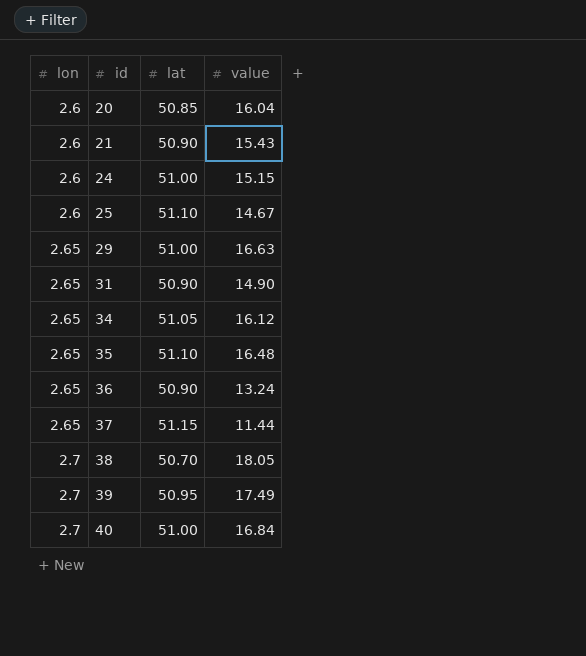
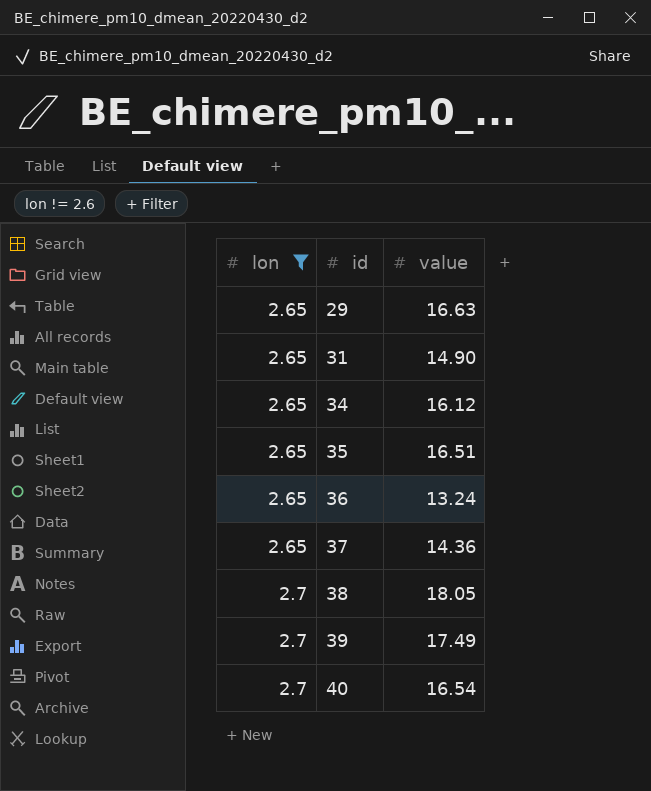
filter: none -> lon != 2.6
column lat | position: 3 -> none
35 | value: 16.48 -> 16.51
37 | value: 11.44 -> 14.36
40 | value: 16.84 -> 16.54

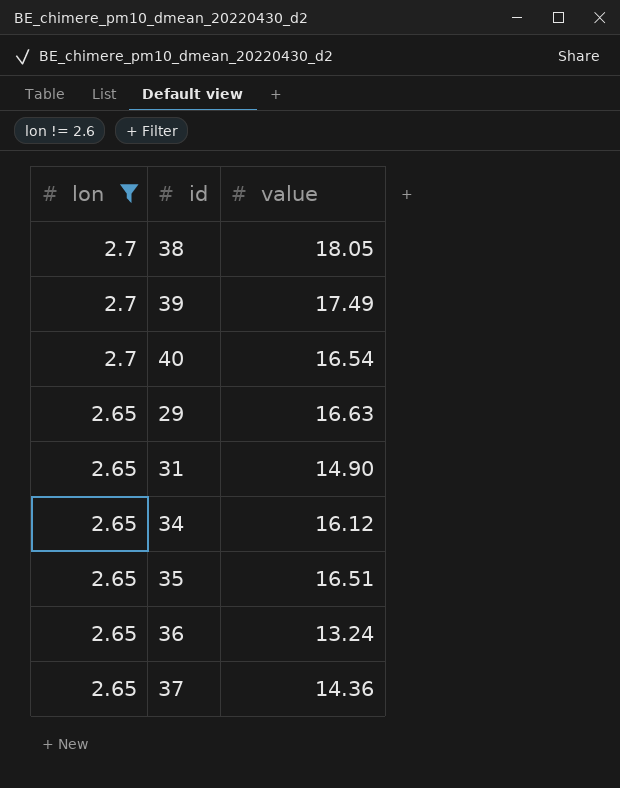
row order: lon ascending -> lon descending

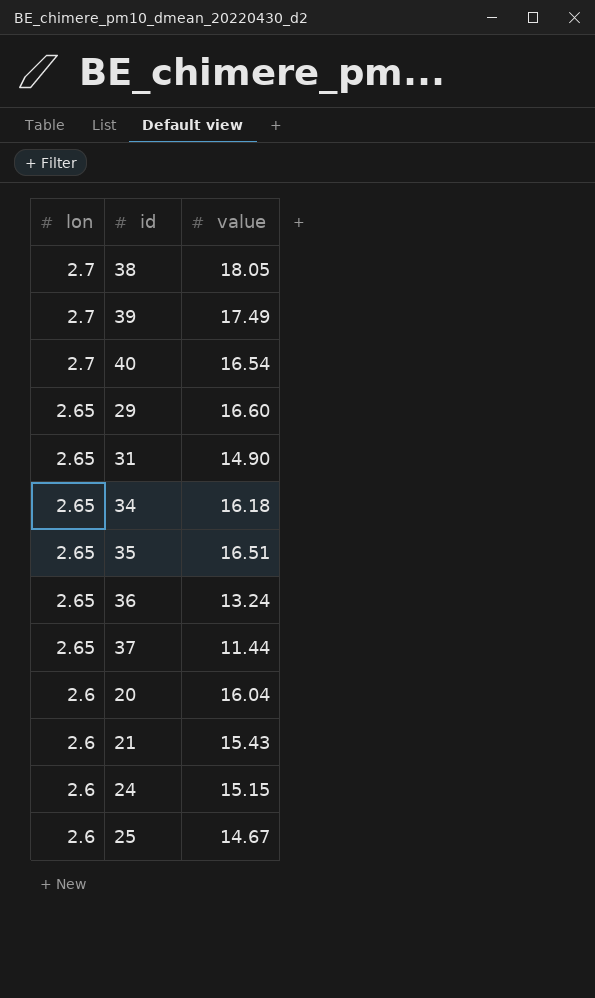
filter: lon != 2.6 -> none
29 | value: 16.63 -> 16.60
34 | value: 16.12 -> 16.18
37 | value: 14.36 -> 11.44

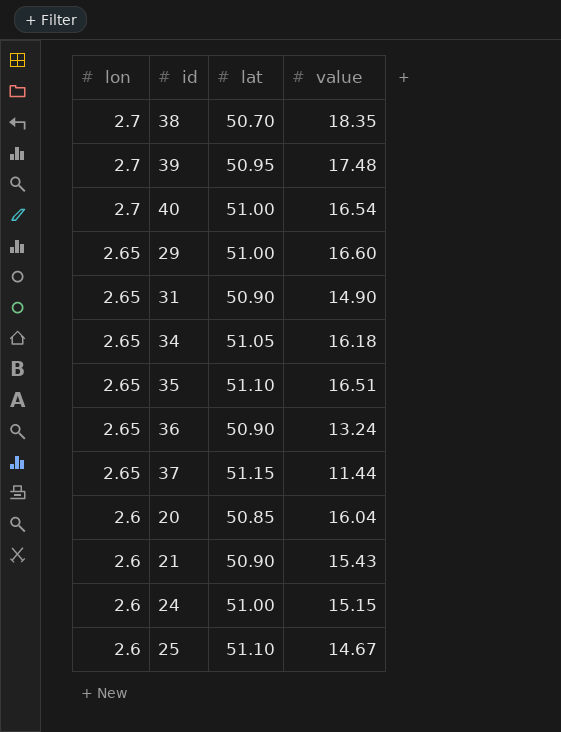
column lat | position: none -> 3
38 | value: 18.05 -> 18.35
39 | value: 17.49 -> 17.48

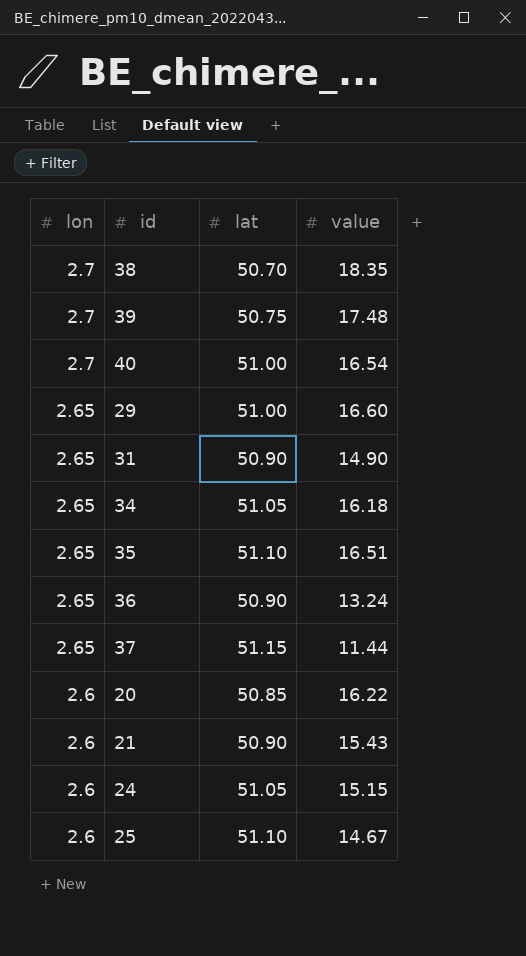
39 | lat: 50.95 -> 50.75
20 | value: 16.04 -> 16.22
24 | lat: 51.00 -> 51.05

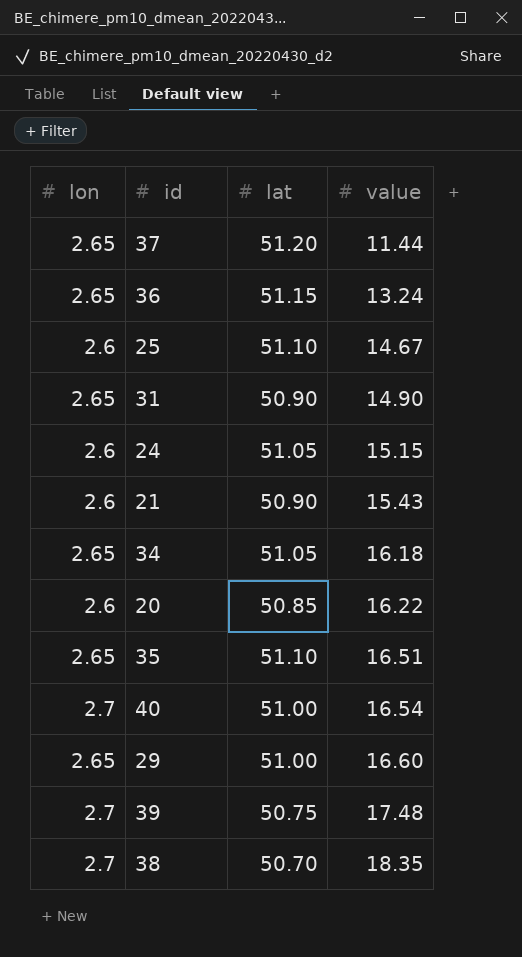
row order: lon descending -> value ascending
37 | lat: 51.15 -> 51.20
36 | lat: 50.90 -> 51.15

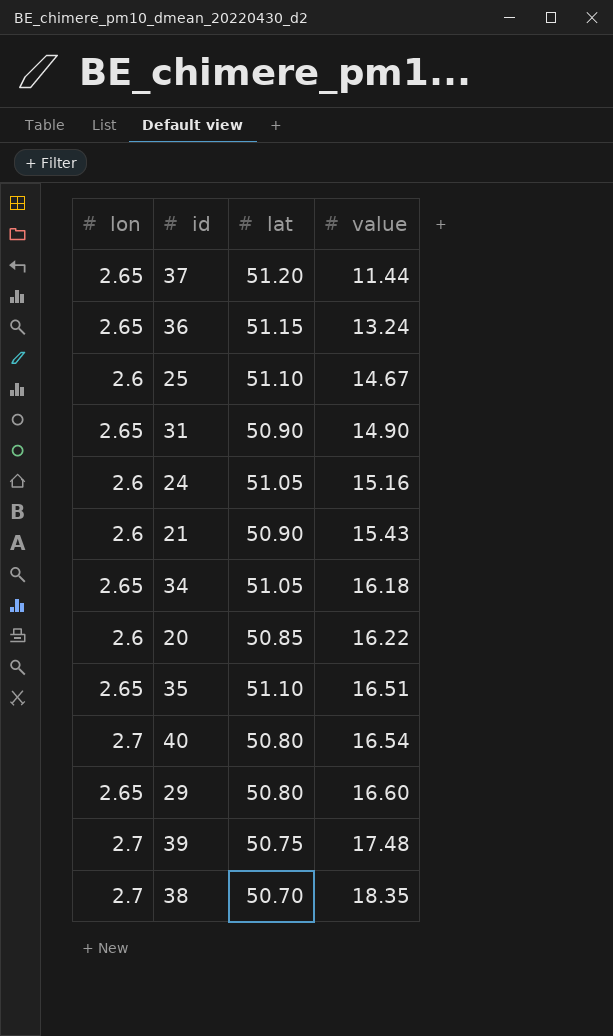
24 | value: 15.15 -> 15.16
40 | lat: 51.00 -> 50.80
29 | lat: 51.00 -> 50.80

